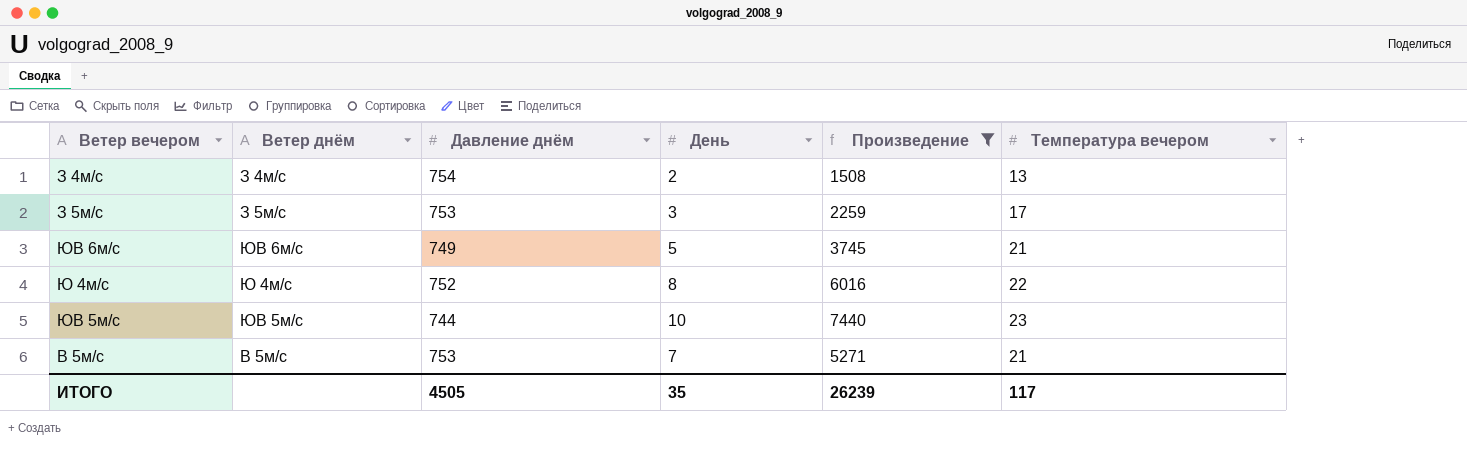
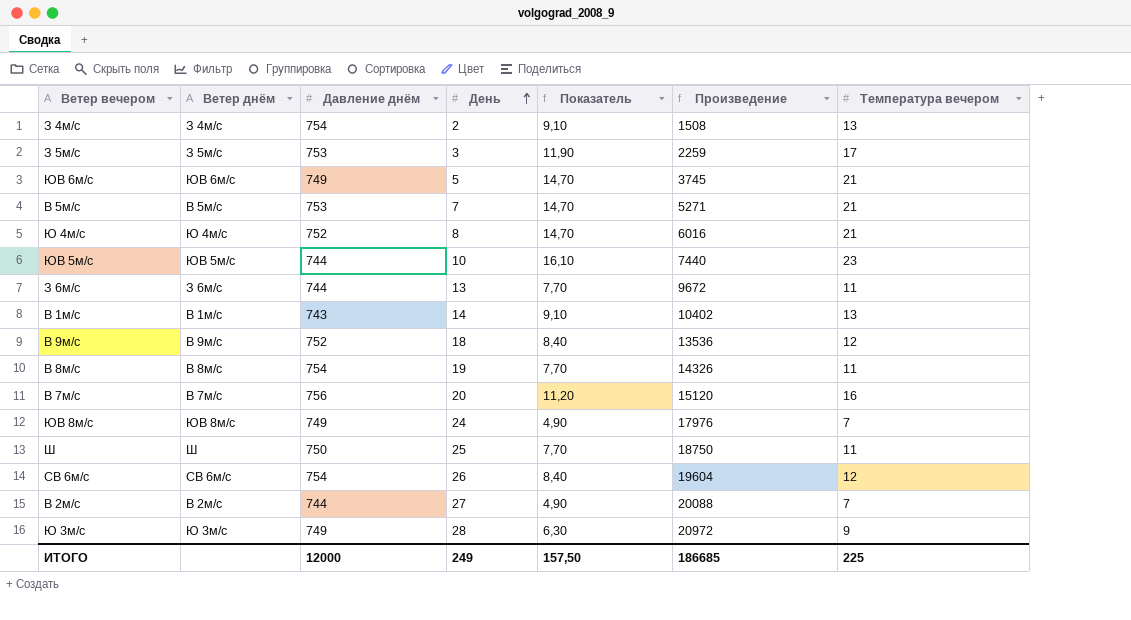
filter: Произведение <= 7440 -> none
row order: none -> День ascending
column Показатель | formula: none -> [Температура вечером] * 0,7
Ю 4м/с | Температура вечером: 22 -> 21
ИТОГО | Давление днём: 4505 -> 12000
ИТОГО | День: 35 -> 249
ИТОГО | Произведение: 26239 -> 186685
ИТОГО | Температура вечером: 117 -> 225

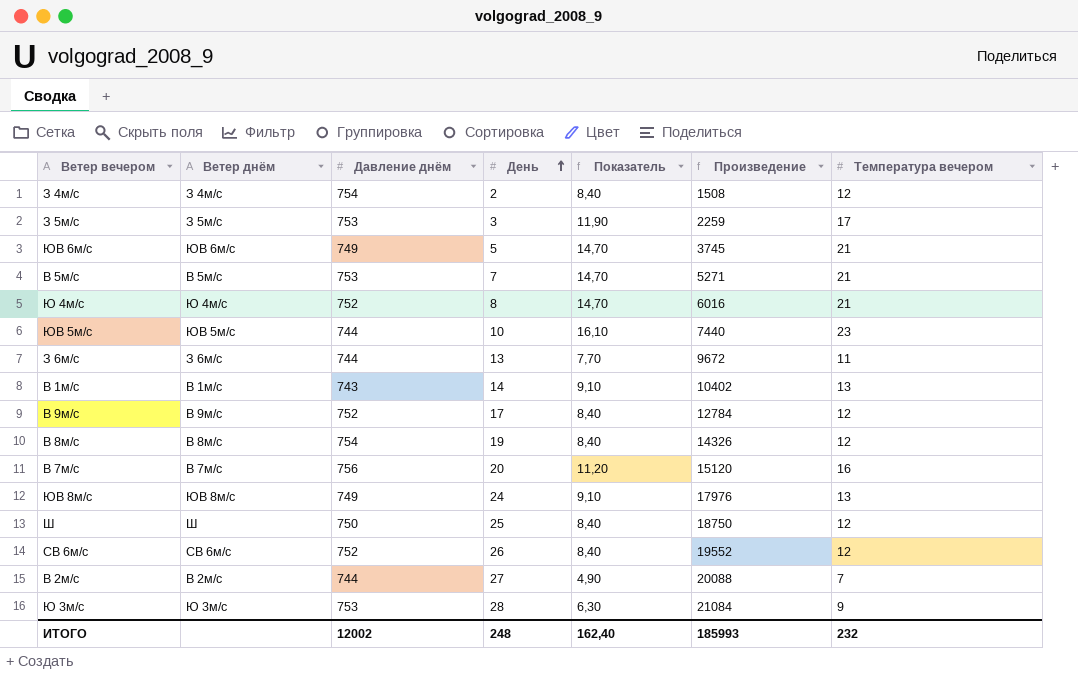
З 4м/с | Показатель: 9,10 -> 8,40
З 4м/с | Температура вечером: 13 -> 12
В 9м/с | День: 18 -> 17
В 9м/с | Произведение: 13536 -> 12784
В 8м/с | Показатель: 7,70 -> 8,40
В 8м/с | Температура вечером: 11 -> 12
ЮВ 8м/с | Показатель: 4,90 -> 9,10
ЮВ 8м/с | Температура вечером: 7 -> 13
Ш | Показатель: 7,70 -> 8,40
Ш | Температура вечером: 11 -> 12
СВ 6м/с | Давление днём: 754 -> 752
СВ 6м/с | Произведение: 19604 -> 19552
Ю 3м/с | Давление днём: 749 -> 753
Ю 3м/с | Произведение: 20972 -> 21084
ИТОГО | Давление днём: 12000 -> 12002
ИТОГО | День: 249 -> 248
ИТОГО | Показатель: 157,50 -> 162,40
ИТОГО | Произведение: 186685 -> 185993
ИТОГО | Температура вечером: 225 -> 232

